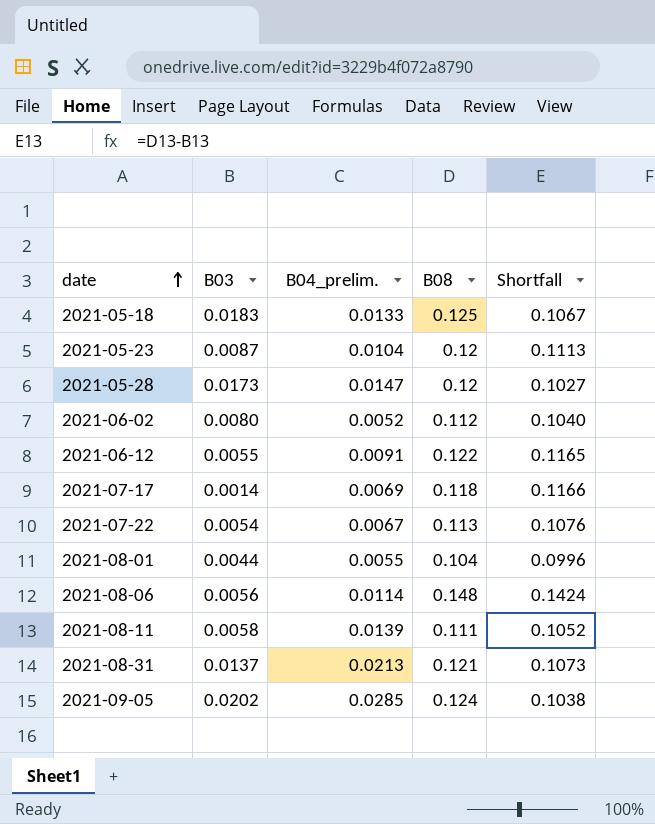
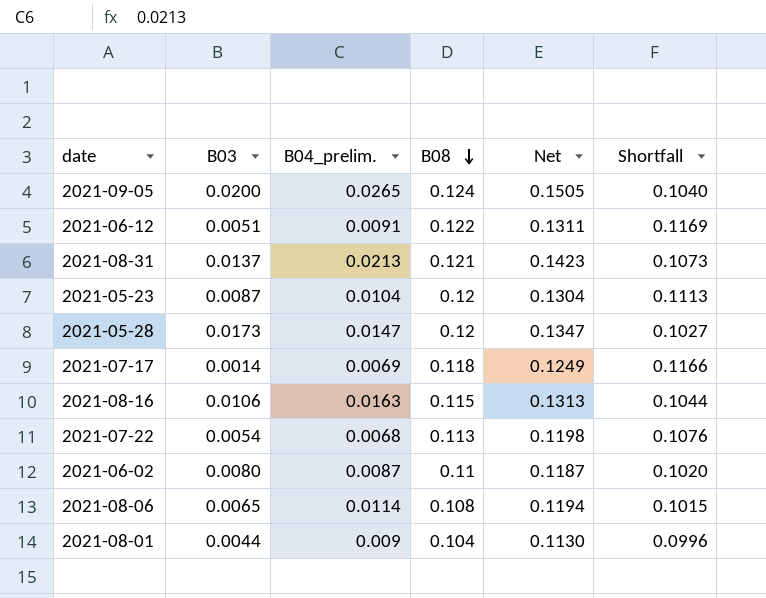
row order: date ascending -> B08 descending
column Net | formula: none -> [B04_prelim.] + [B08]
row 2021-05-18: 0.0183 | 0.0133 | 0.125 | 0.1067 -> none
row 2021-08-11: 0.0058 | 0.0139 | 0.111 | 0.1052 -> none
2021-09-05 | B03: 0.0202 -> 0.0200
2021-09-05 | B04_prelim.: 0.0285 -> 0.0265
2021-09-05 | Shortfall: 0.1038 -> 0.1040
2021-06-12 | B03: 0.0055 -> 0.0051
2021-06-12 | Shortfall: 0.1165 -> 0.1169
row 2021-08-16: none -> 0.0106 | 0.0163 | 0.115 | 0.1313 | 0.1044
2021-07-22 | B04_prelim.: 0.0067 -> 0.0068
2021-06-02 | B04_prelim.: 0.0052 -> 0.0087
2021-06-02 | B08: 0.112 -> 0.11
2021-06-02 | Shortfall: 0.1040 -> 0.1020
2021-08-06 | B03: 0.0056 -> 0.0065
2021-08-06 | B08: 0.148 -> 0.108
2021-08-06 | Shortfall: 0.1424 -> 0.1015
2021-08-01 | B04_prelim.: 0.0055 -> 0.009

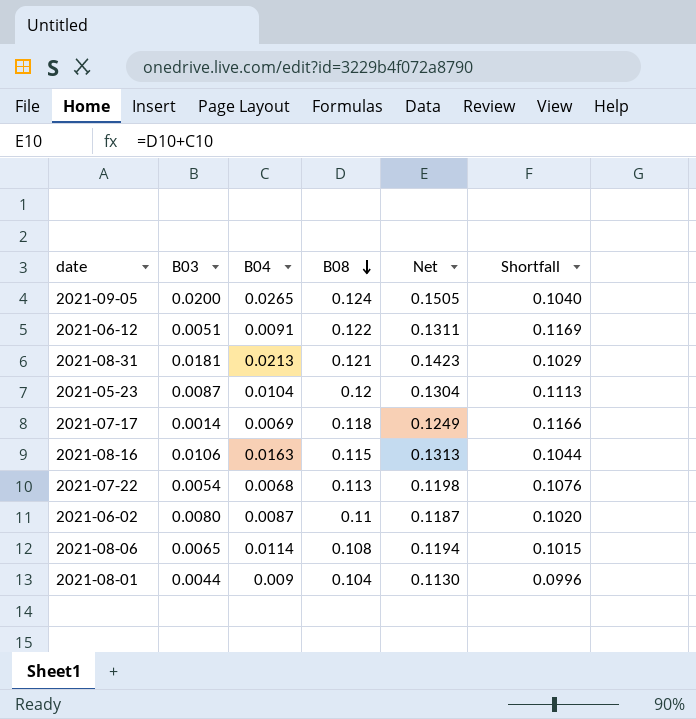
column name: B04_prelim. -> B04
row 2021-05-28: 0.0173 | 0.0147 | 0.12 | 0.1347 | 0.1027 -> none
2021-08-31 | B03: 0.0137 -> 0.0181
2021-08-31 | Shortfall: 0.1073 -> 0.1029

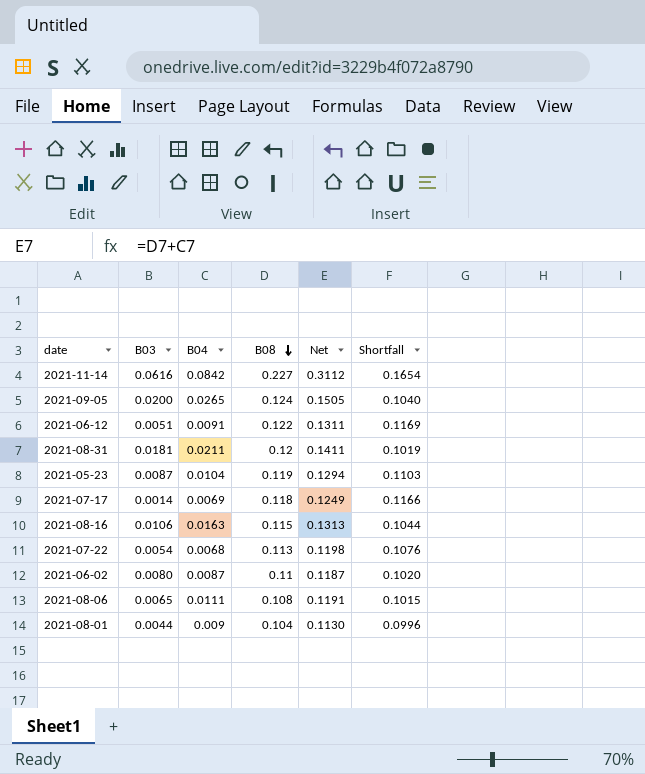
row 2021-11-14: none -> 0.0616 | 0.0842 | 0.227 | 0.3112 | 0.1654
2021-08-31 | B04: 0.0213 -> 0.0211
2021-08-31 | B08: 0.121 -> 0.12
2021-08-31 | Net: 0.1423 -> 0.1411
2021-08-31 | Shortfall: 0.1029 -> 0.1019
2021-05-23 | B08: 0.12 -> 0.119
2021-05-23 | Net: 0.1304 -> 0.1294
2021-05-23 | Shortfall: 0.1113 -> 0.1103
2021-08-06 | B04: 0.0114 -> 0.0111
2021-08-06 | Net: 0.1194 -> 0.1191

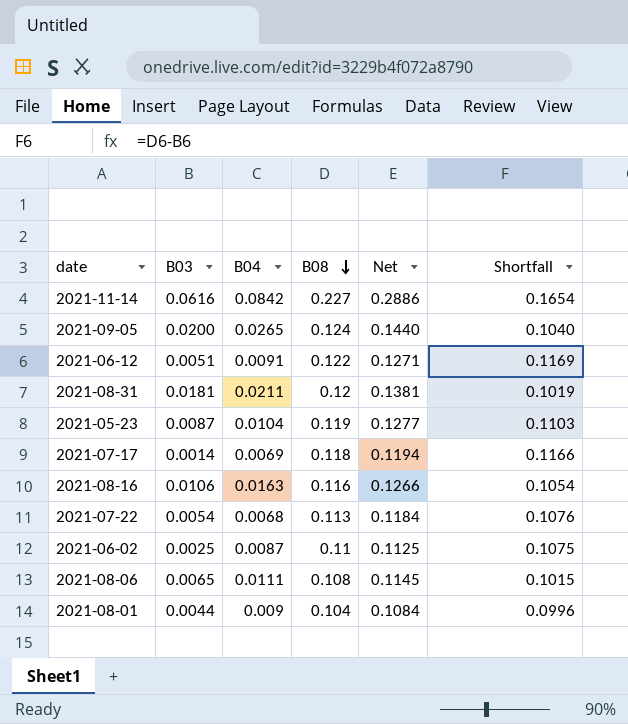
column Net | formula: [B04] + [B08] -> [B03] + [B08]
2021-08-16 | B08: 0.115 -> 0.116
2021-08-16 | Shortfall: 0.1044 -> 0.1054
2021-06-02 | B03: 0.0080 -> 0.0025
2021-06-02 | Shortfall: 0.1020 -> 0.1075

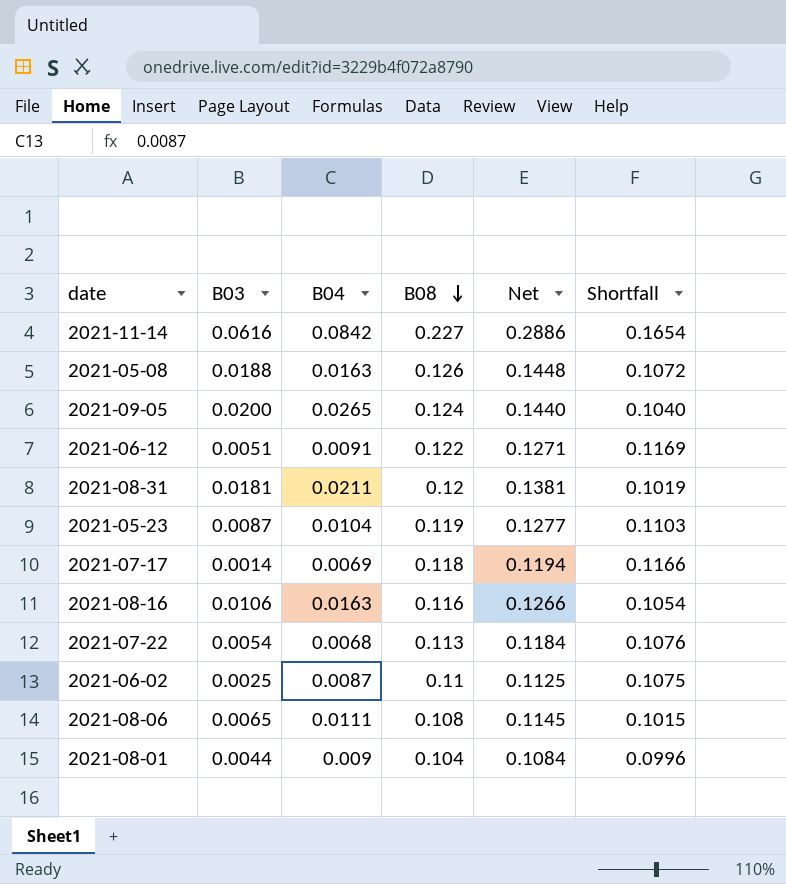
row 2021-05-08: none -> 0.0188 | 0.0163 | 0.126 | 0.1448 | 0.1072

